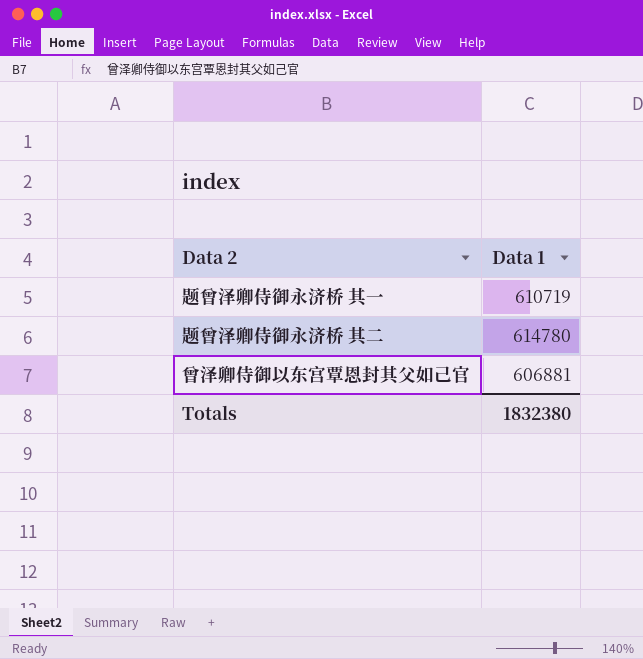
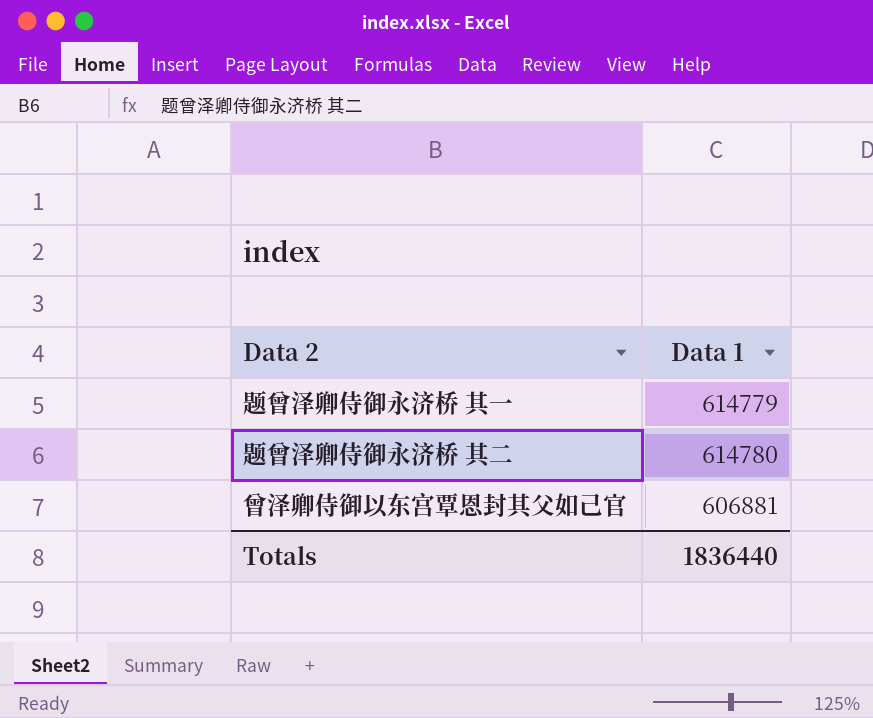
题曾泽卿侍御永济桥 其一 | Data 1: 610719 -> 614779
Totals | Data 1: 1832380 -> 1836440

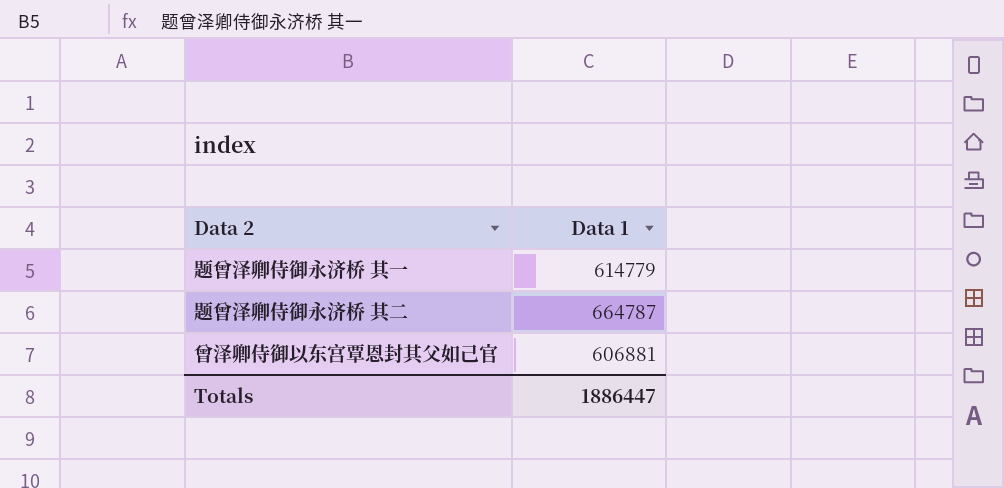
题曾泽卿侍御永济桥 其二 | Data 1: 614780 -> 664787
Totals | Data 1: 1836440 -> 1886447

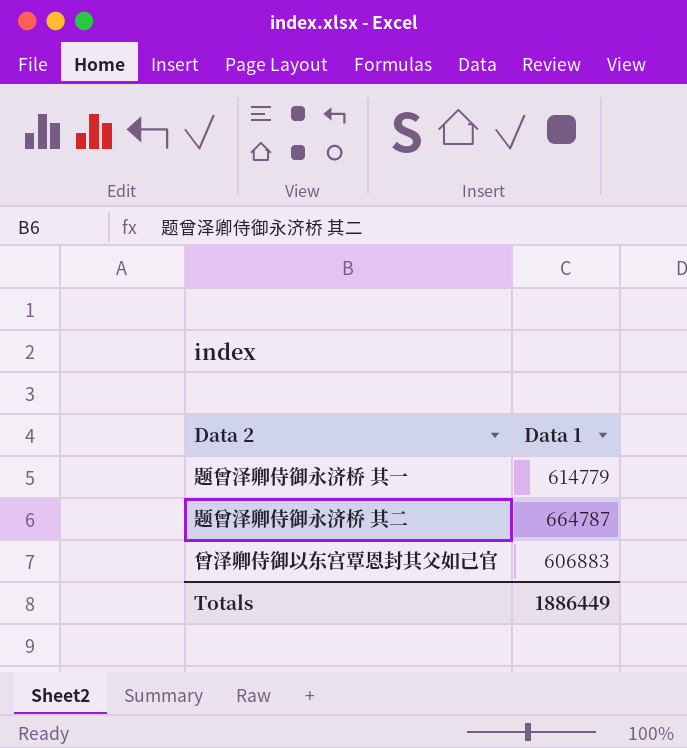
曾泽卿侍御以东宫覃恩封其父如己官 | Data 1: 606881 -> 606883
Totals | Data 1: 1886447 -> 1886449

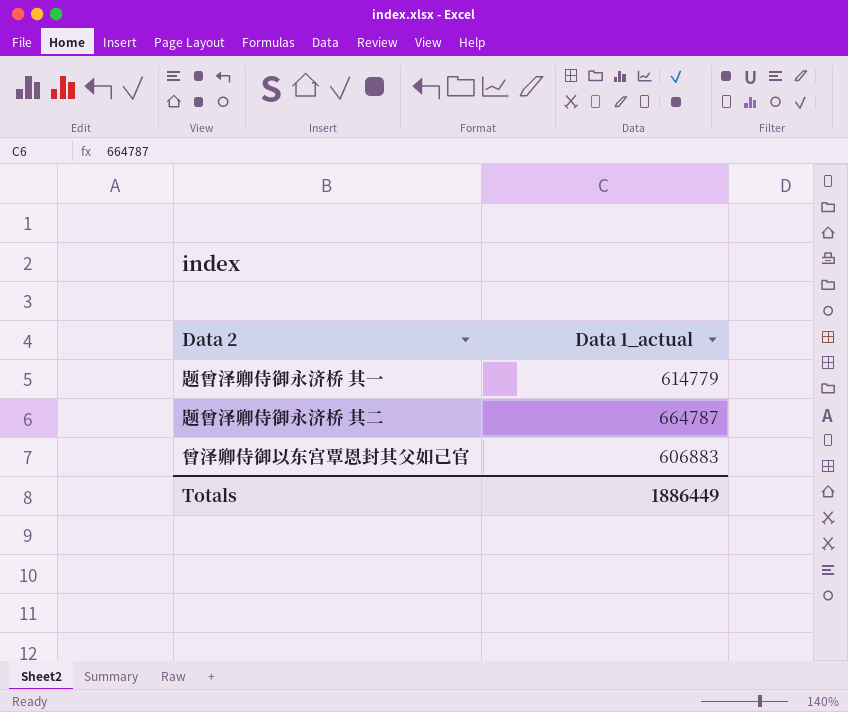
column name: Data 1 -> Data 1_actual

